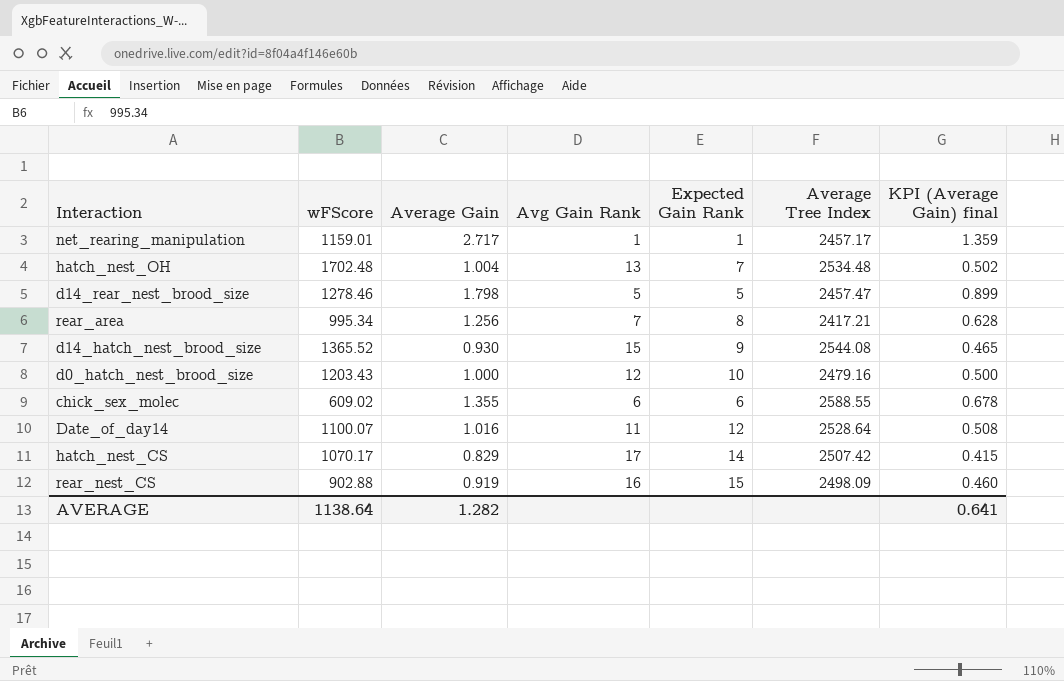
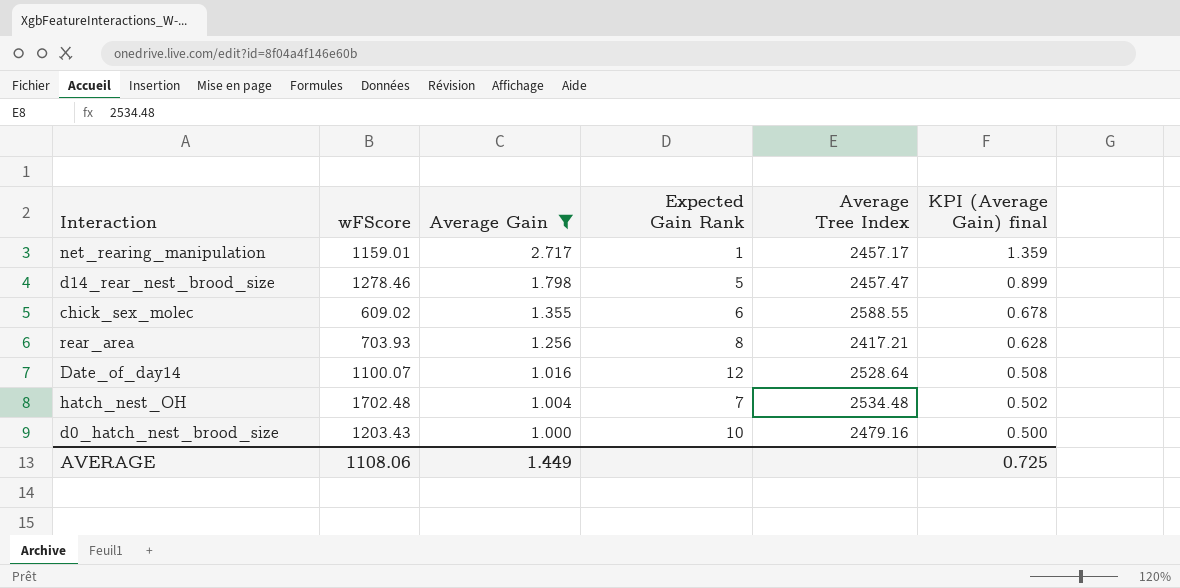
filter: none -> Average Gain >= 1.000
row order: none -> Average Gain descending
column Avg Gain Rank | position: 4 -> none
rear_area | wFScore: 995.34 -> 703.93
AVERAGE | wFScore: 1138.64 -> 1108.06
AVERAGE | Average Gain: 1.282 -> 1.449
AVERAGE | KPI (Average Gain) final: 0.641 -> 0.725

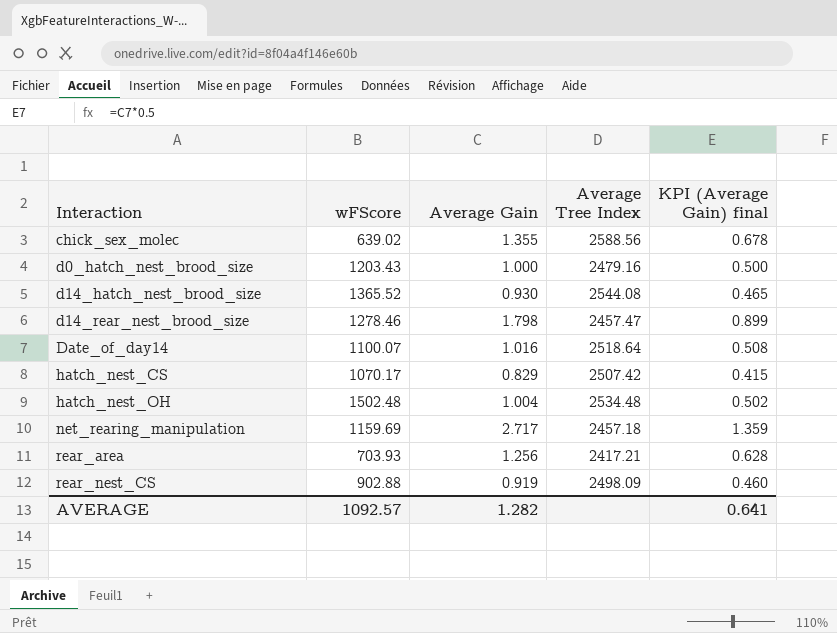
filter: Average Gain >= 1.000 -> none
row order: Average Gain descending -> Interaction ascending
column Expected Gain Rank | position: 4 -> none
chick_sex_molec | wFScore: 609.02 -> 639.02
chick_sex_molec | Average Tree Index: 2588.55 -> 2588.56
Date_of_day14 | Average Tree Index: 2528.64 -> 2518.64
hatch_nest_OH | wFScore: 1702.48 -> 1502.48
net_rearing_manipulation | wFScore: 1159.01 -> 1159.69
net_rearing_manipulation | Average Tree Index: 2457.17 -> 2457.18
AVERAGE | wFScore: 1108.06 -> 1092.57
AVERAGE | Average Gain: 1.449 -> 1.282
AVERAGE | KPI (Average Gain) final: 0.725 -> 0.641

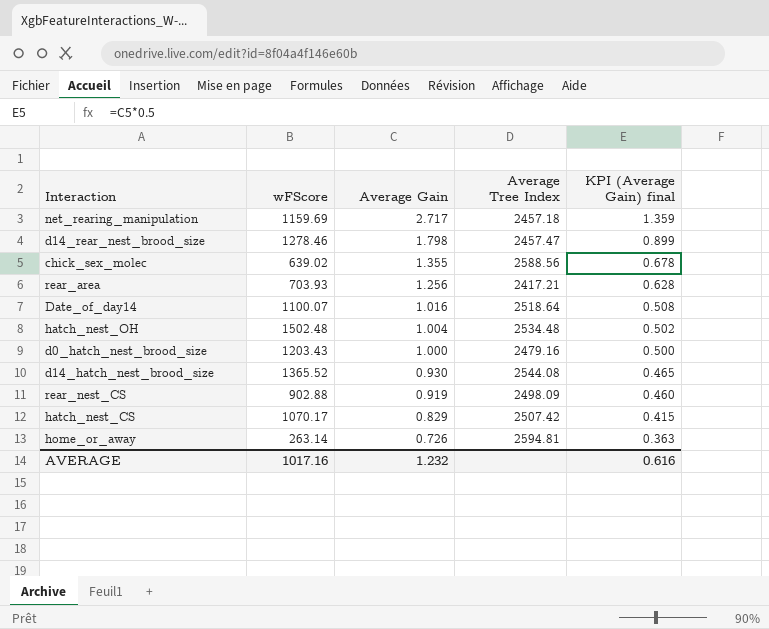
row order: Interaction ascending -> Average Gain descending
row home_or_away: none -> 263.14 | 0.726 | 2594.81 | 0.363
AVERAGE | wFScore: 1092.57 -> 1017.16
AVERAGE | Average Gain: 1.282 -> 1.232
AVERAGE | KPI (Average Gain) final: 0.641 -> 0.616

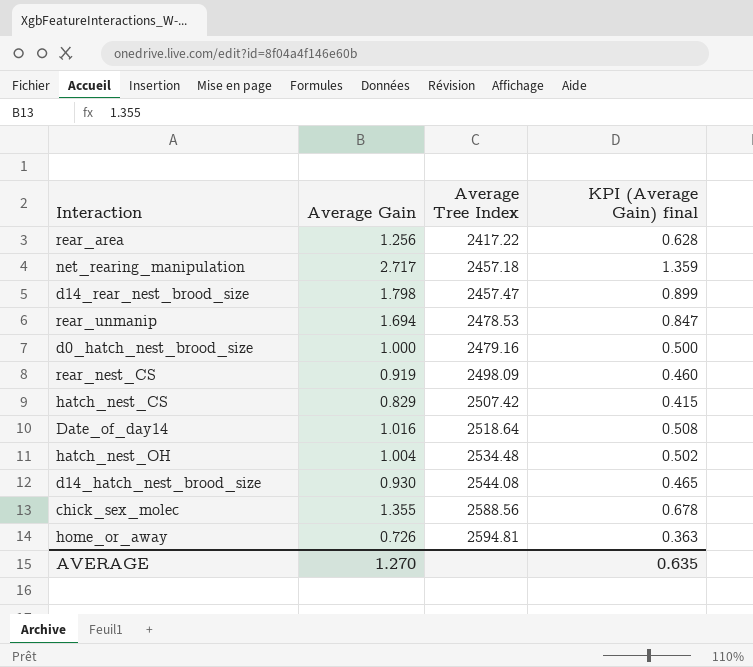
row order: Average Gain descending -> Average Tree Index ascending
column wFScore | position: 2 -> none
rear_area | Average Tree Index: 2417.21 -> 2417.22
row rear_unmanip: none -> 1.694 | 2478.53 | 0.847
AVERAGE | Average Gain: 1.232 -> 1.270
AVERAGE | KPI (Average Gain) final: 0.616 -> 0.635

